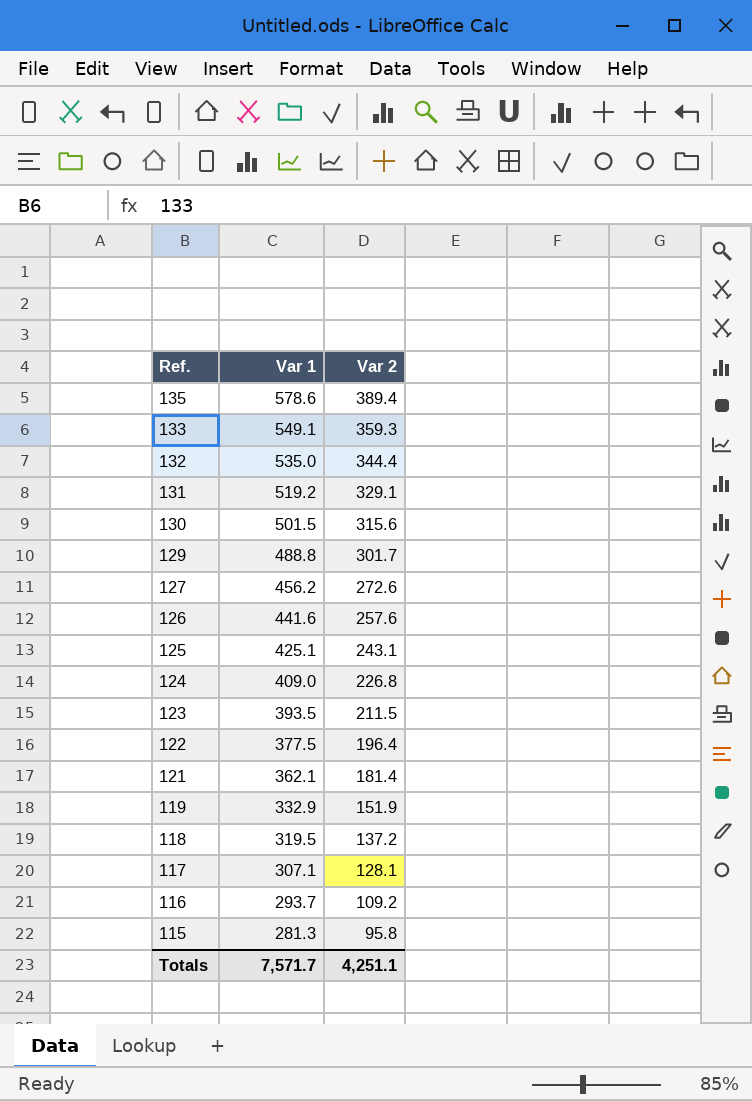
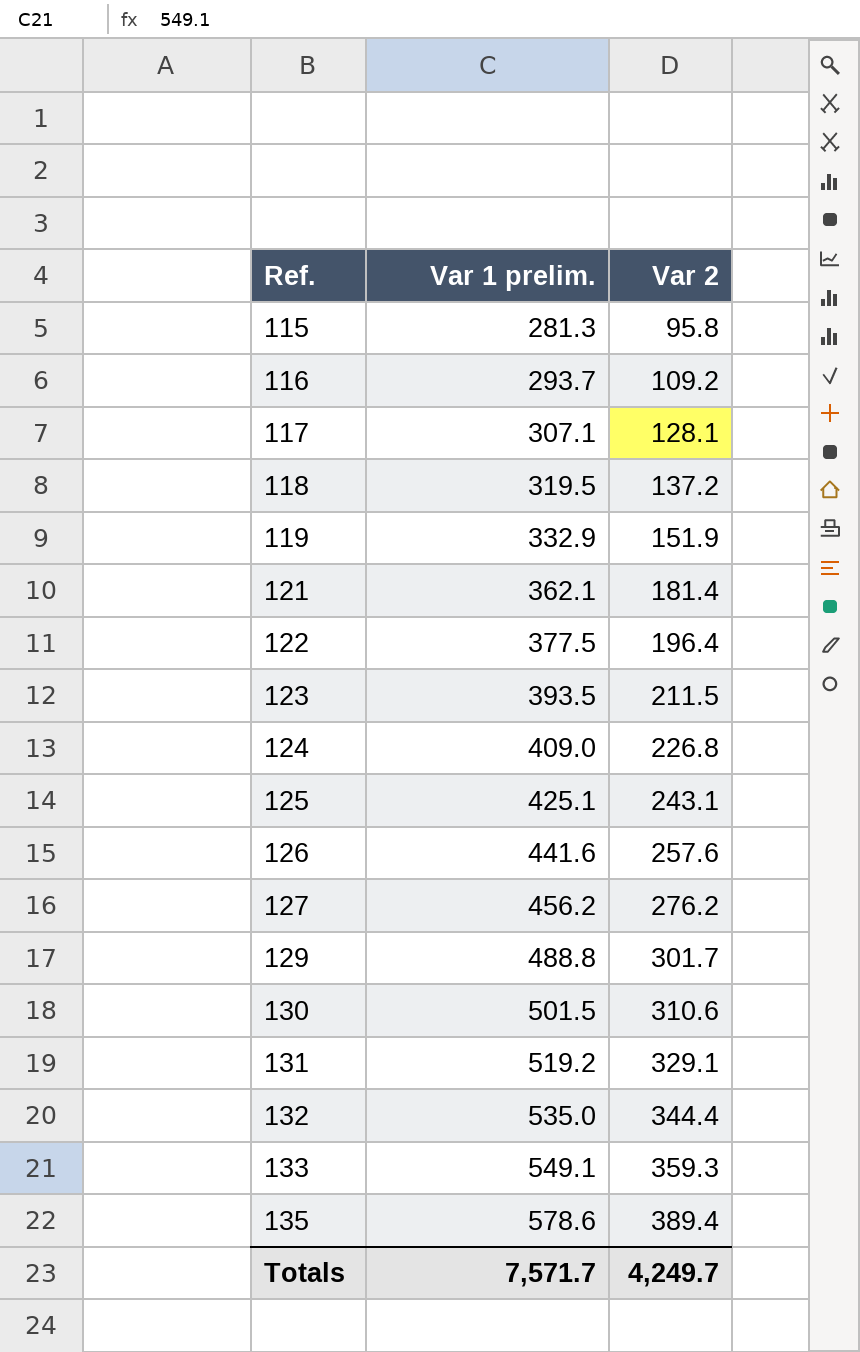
row order: Ref. descending -> Ref. ascending
column name: Var 1 -> Var 1 prelim.
127 | Var 2: 272.6 -> 276.2
130 | Var 2: 315.6 -> 310.6
Totals | Var 2: 4,251.1 -> 4,249.7

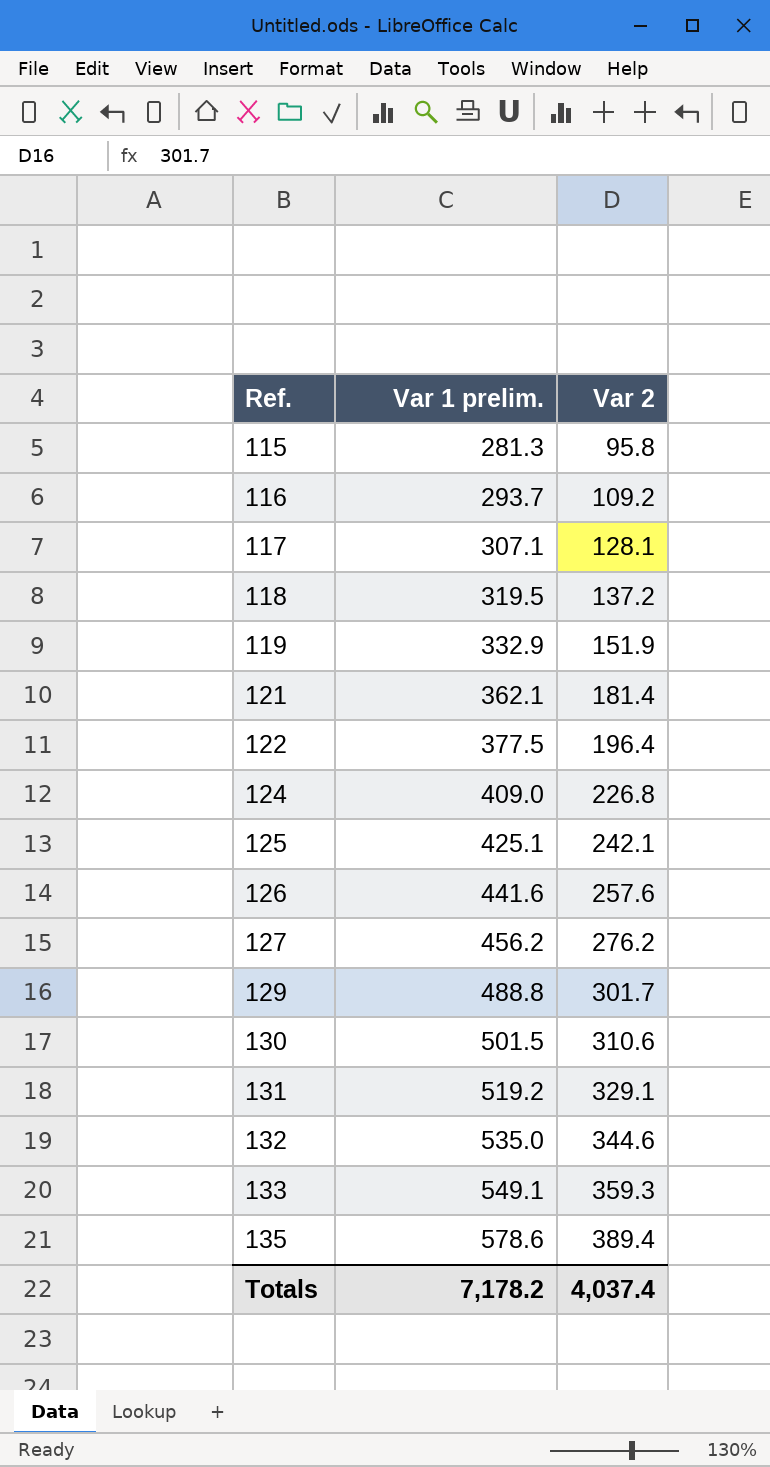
row 123: 393.5 | 211.5 -> none
125 | Var 2: 243.1 -> 242.1
132 | Var 2: 344.4 -> 344.6
Totals | Var 1 prelim.: 7,571.7 -> 7,178.2
Totals | Var 2: 4,249.7 -> 4,037.4

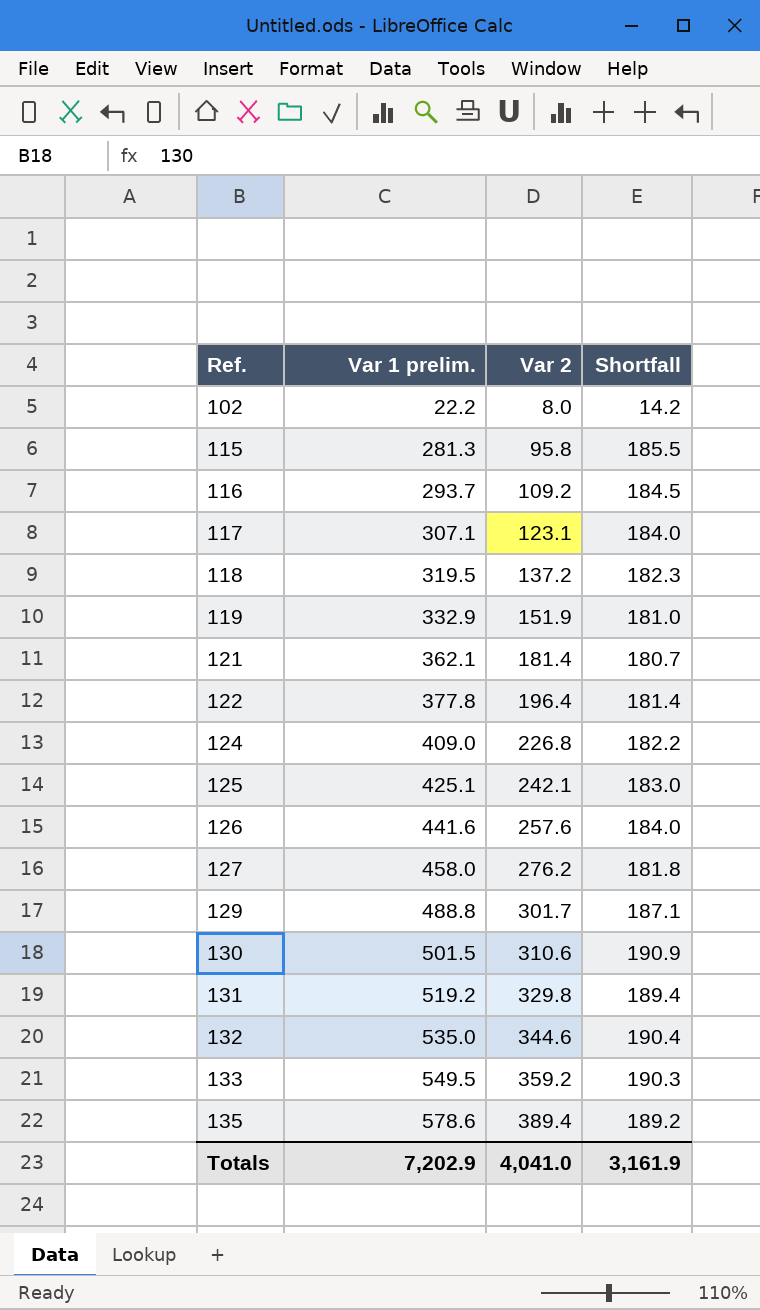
column Shortfall | formula: none -> [Var 1 prelim.] - [Var 2]
row 102: none -> 22.2 | 8.0 | 14.2
117 | Var 2: 128.1 -> 123.1
122 | Var 1 prelim.: 377.5 -> 377.8
127 | Var 1 prelim.: 456.2 -> 458.0
131 | Var 2: 329.1 -> 329.8
133 | Var 1 prelim.: 549.1 -> 549.5
133 | Var 2: 359.3 -> 359.2
Totals | Var 1 prelim.: 7,178.2 -> 7,202.9
Totals | Var 2: 4,037.4 -> 4,041.0

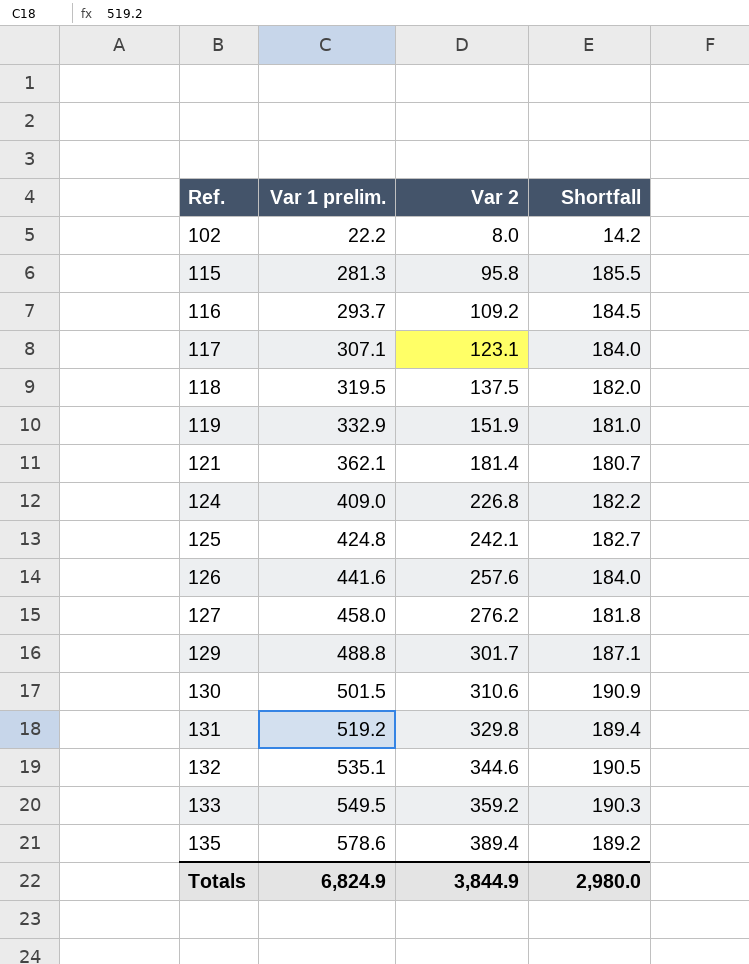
row 122: 377.8 | 196.4 | 181.4 -> none
118 | Var 2: 137.2 -> 137.5
118 | Shortfall: 182.3 -> 182.0
125 | Var 1 prelim.: 425.1 -> 424.8
125 | Shortfall: 183.0 -> 182.7
132 | Var 1 prelim.: 535.0 -> 535.1
132 | Shortfall: 190.4 -> 190.5
Totals | Var 1 prelim.: 7,202.9 -> 6,824.9
Totals | Var 2: 4,041.0 -> 3,844.9
Totals | Shortfall: 3,161.9 -> 2,980.0

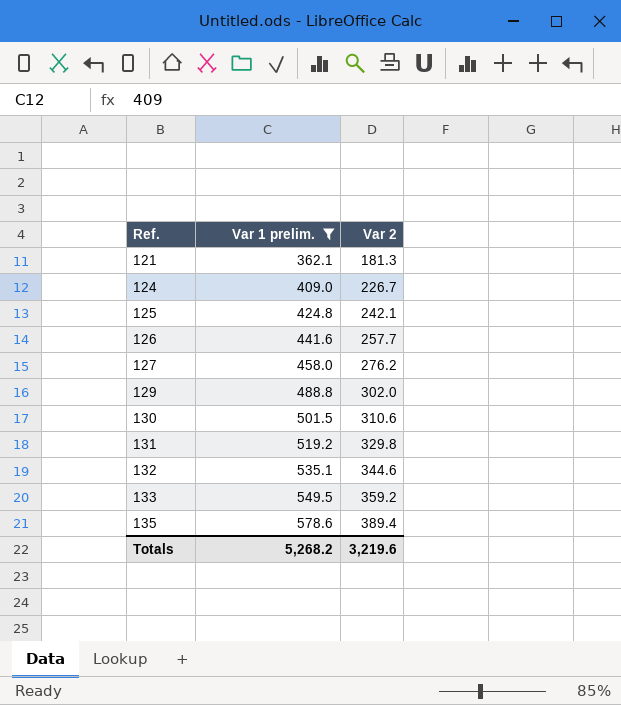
filter: none -> Var 1 prelim. >= 362.1
column Shortfall | formula: [Var 1 prelim.] - [Var 2] -> none
121 | Var 2: 181.4 -> 181.3
124 | Var 2: 226.8 -> 226.7
126 | Var 2: 257.6 -> 257.7
129 | Var 2: 301.7 -> 302.0
Totals | Var 1 prelim.: 6,824.9 -> 5,268.2
Totals | Var 2: 3,844.9 -> 3,219.6

